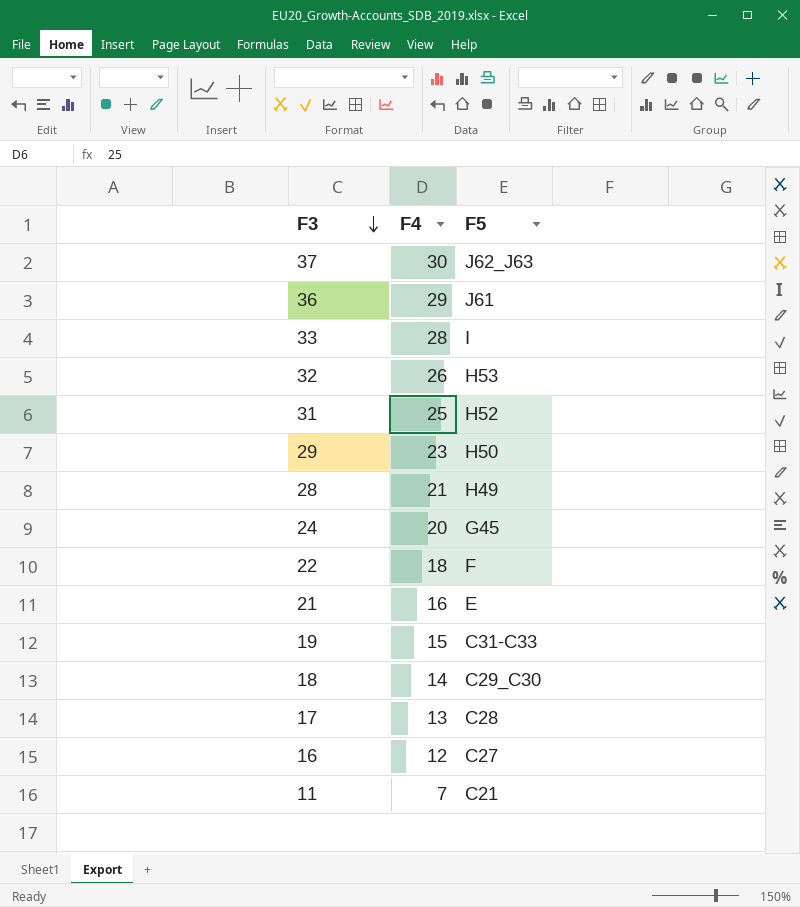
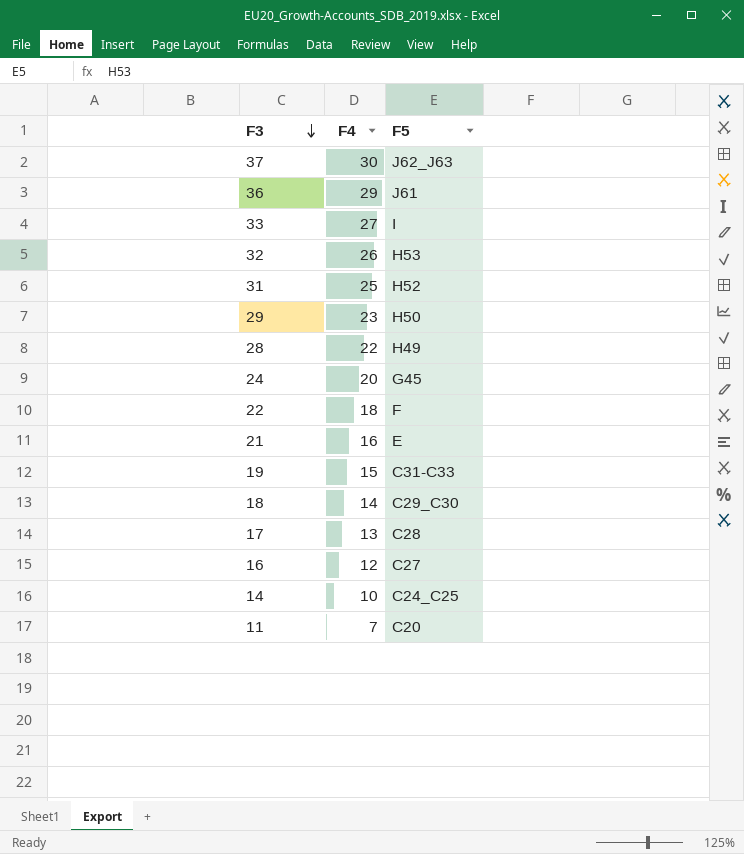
33 | F4: 28 -> 27
28 | F4: 21 -> 22
row 14: none -> 10 | C24_C25
11 | F5: C21 -> C20

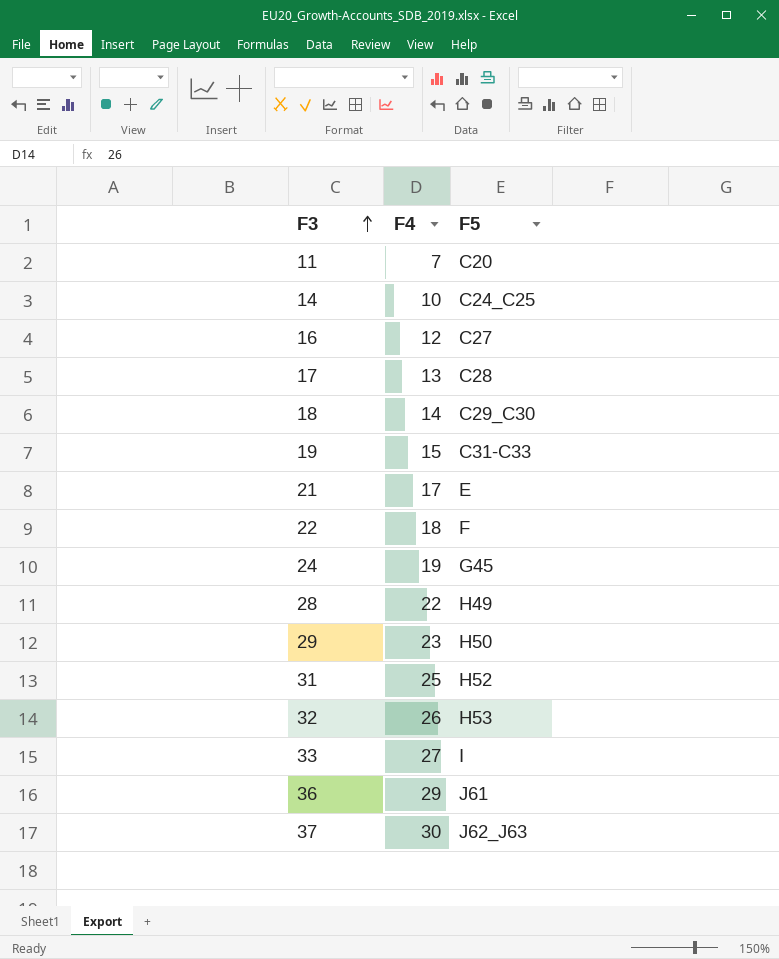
row order: F3 descending -> F3 ascending
21 | F4: 16 -> 17
24 | F4: 20 -> 19

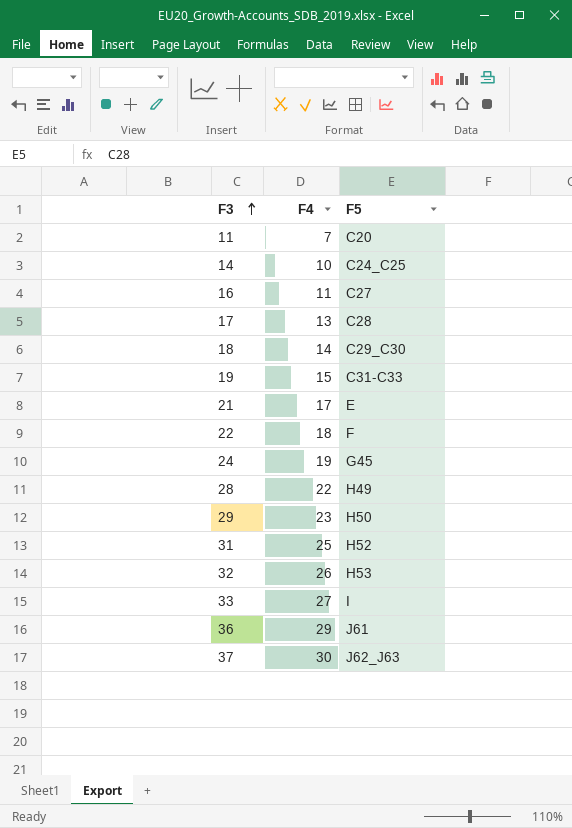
16 | F4: 12 -> 11

